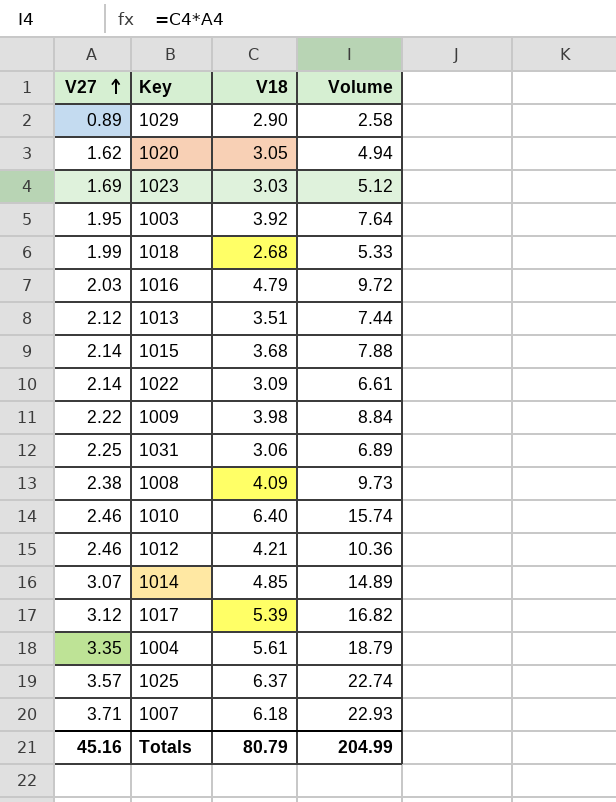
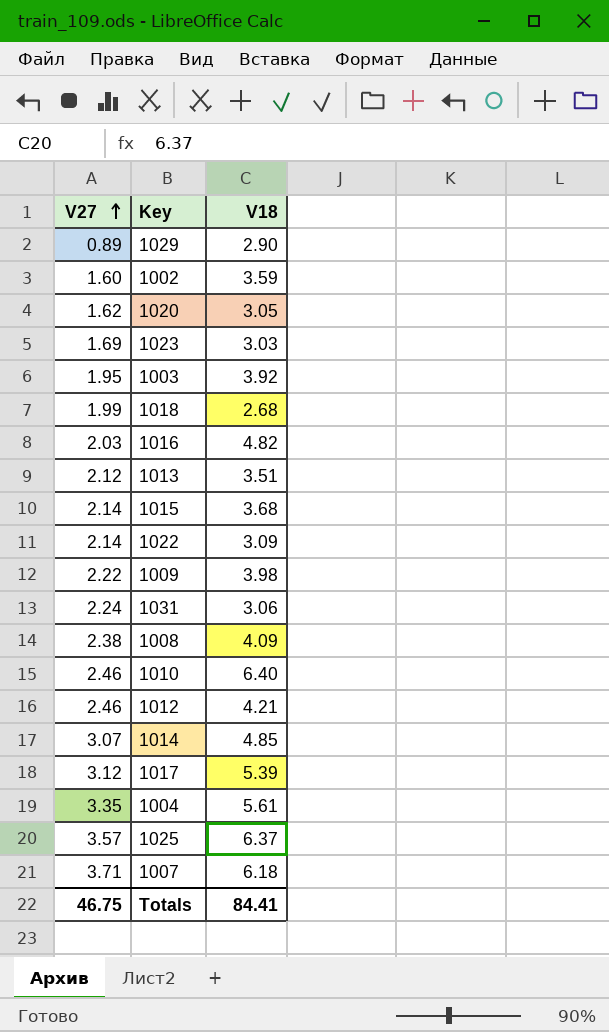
column Volume | formula: [V27] * [V18] -> none
row 1002: none -> 1.60 | 3.59
1016 | V18: 4.79 -> 4.82
1031 | V27: 2.25 -> 2.24
Totals | V27: 45.16 -> 46.75
Totals | V18: 80.79 -> 84.41

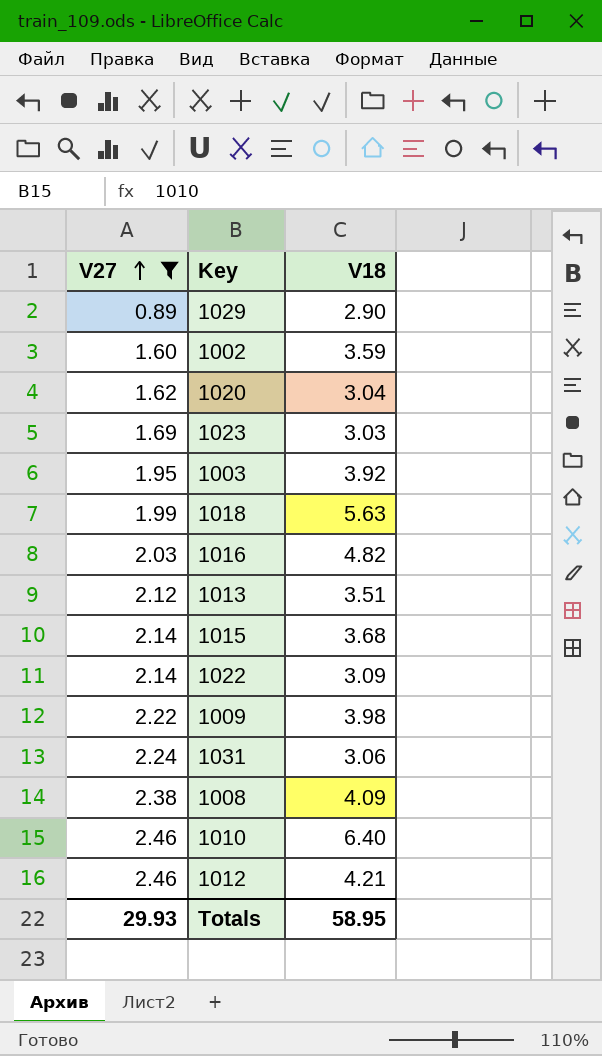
filter: none -> V27 <= 2.46
1020 | V18: 3.05 -> 3.04
1018 | V18: 2.68 -> 5.63
Totals | V27: 46.75 -> 29.93
Totals | V18: 84.41 -> 58.95

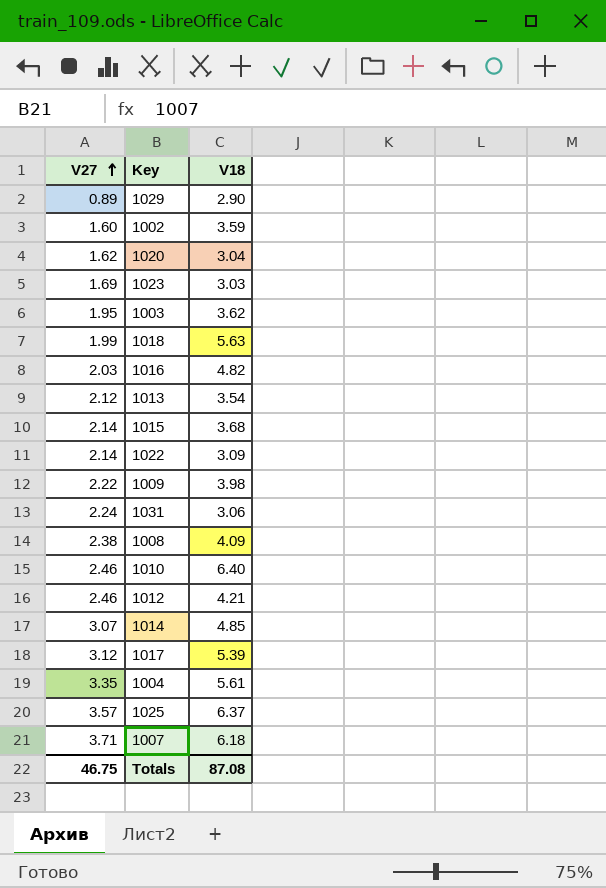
filter: V27 <= 2.46 -> none
1003 | V18: 3.92 -> 3.62
1013 | V18: 3.51 -> 3.54
Totals | V27: 29.93 -> 46.75
Totals | V18: 58.95 -> 87.08

